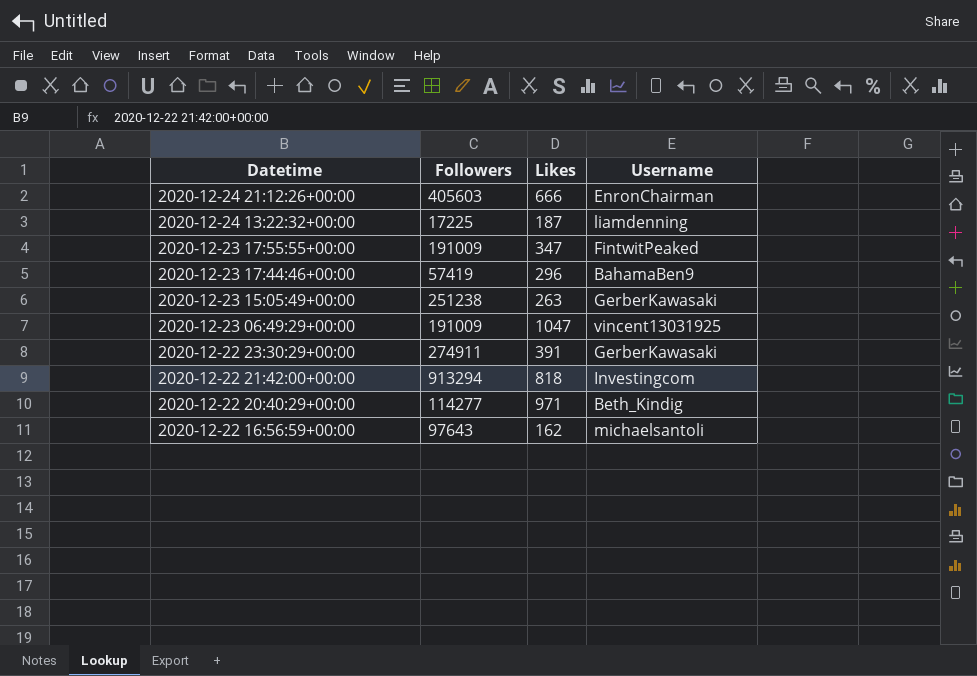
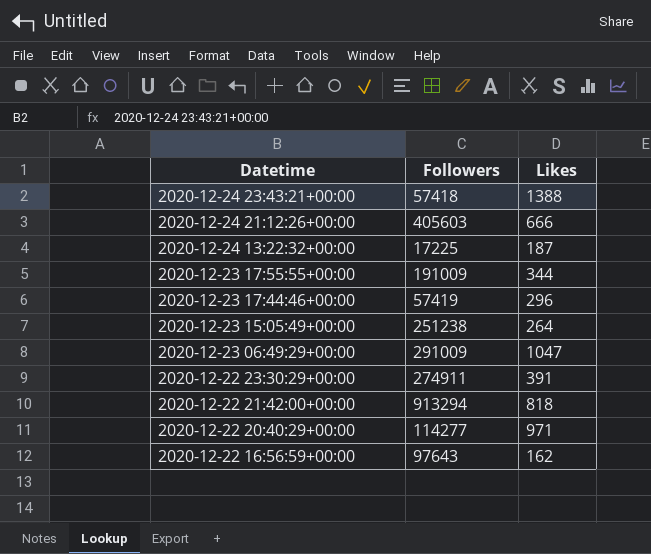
column Username | position: 4 -> none
row 2020-12-24 23:43:21+00:00: none -> 57418 | 1388
2020-12-23 17:55:55+00:00 | Likes: 347 -> 344
2020-12-23 15:05:49+00:00 | Likes: 263 -> 264
2020-12-23 06:49:29+00:00 | Followers: 191009 -> 291009

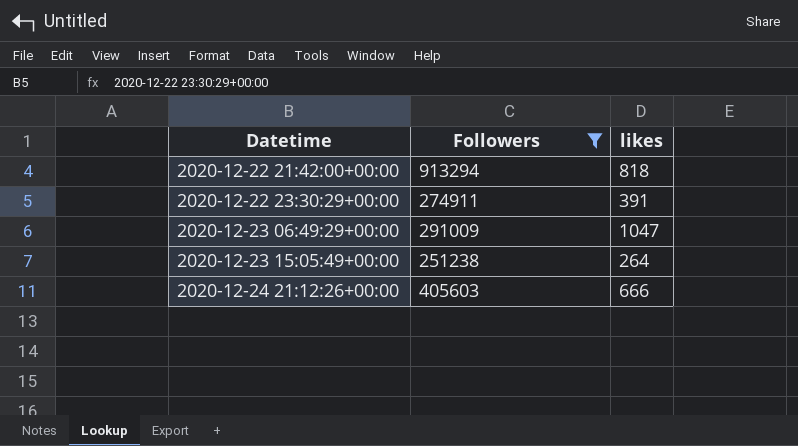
filter: none -> Followers >= 251238
row order: Datetime descending -> Datetime ascending
column name: Likes -> likes

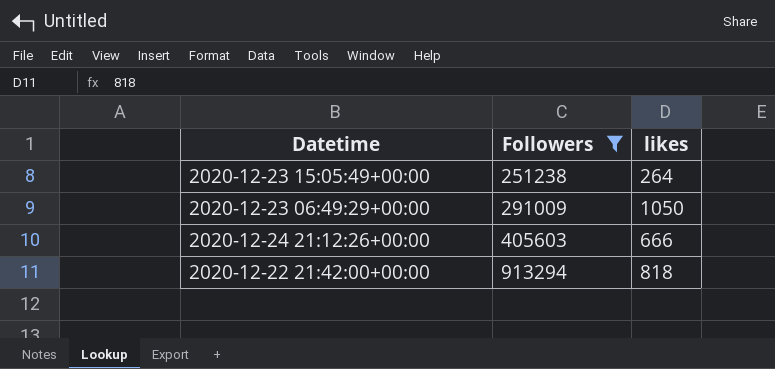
row order: Datetime ascending -> Followers ascending
row 2020-12-22 23:30:29+00:00: 274911 | 391 -> none
2020-12-23 06:49:29+00:00 | likes: 1047 -> 1050

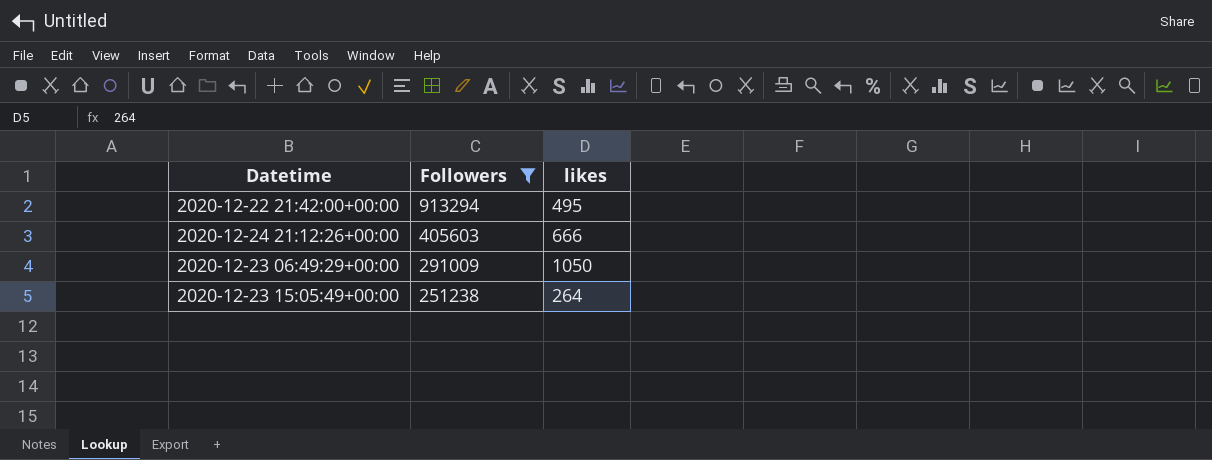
row order: Followers ascending -> Followers descending
2020-12-22 21:42:00+00:00 | likes: 818 -> 495

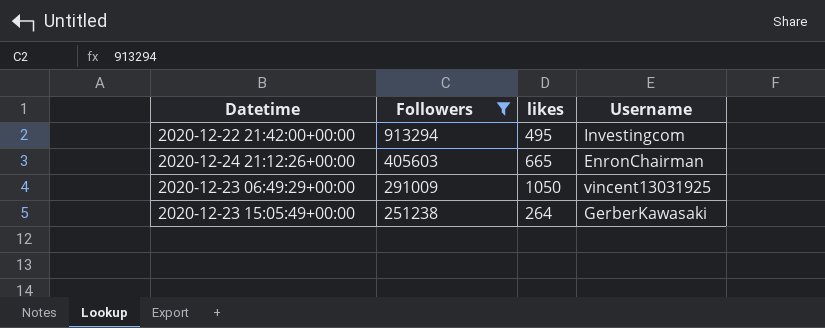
column Username | position: none -> 4
2020-12-24 21:12:26+00:00 | likes: 666 -> 665

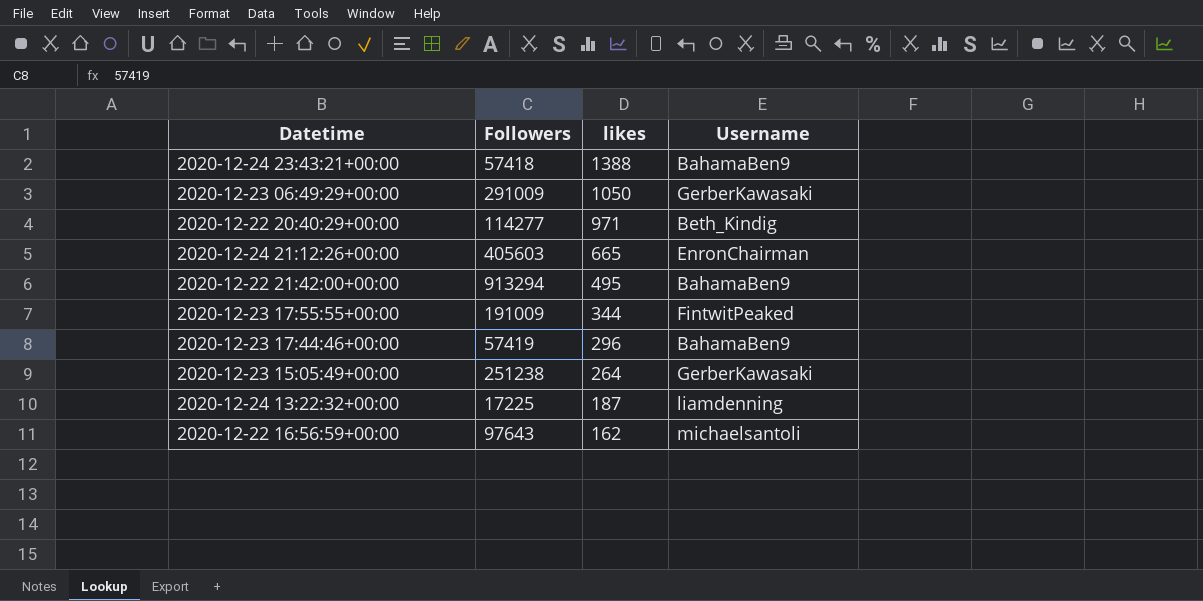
filter: Followers >= 251238 -> none
row order: Followers descending -> likes descending
2020-12-23 06:49:29+00:00 | Username: vincent13031925 -> GerberKawasaki
2020-12-22 21:42:00+00:00 | Username: Investingcom -> BahamaBen9

